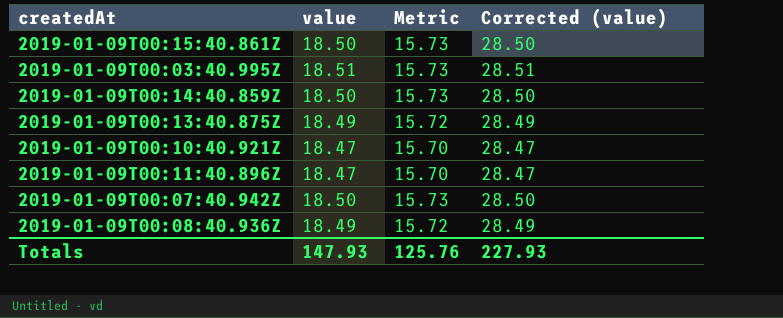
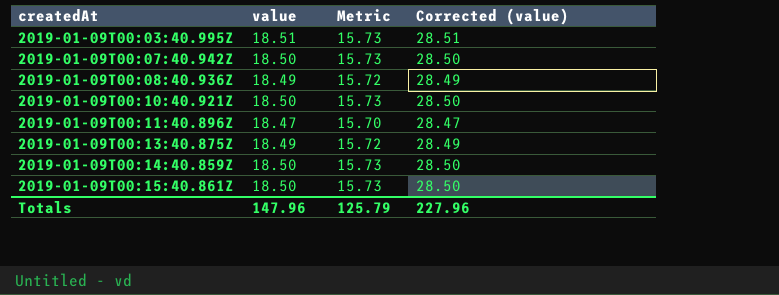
row order: none -> createdAt ascending
2019-01-09T00:10:40.921Z | value: 18.47 -> 18.50
2019-01-09T00:10:40.921Z | Metric: 15.70 -> 15.73
2019-01-09T00:10:40.921Z | Corrected (value): 28.47 -> 28.50
Totals | value: 147.93 -> 147.96
Totals | Metric: 125.76 -> 125.79
Totals | Corrected (value): 227.93 -> 227.96

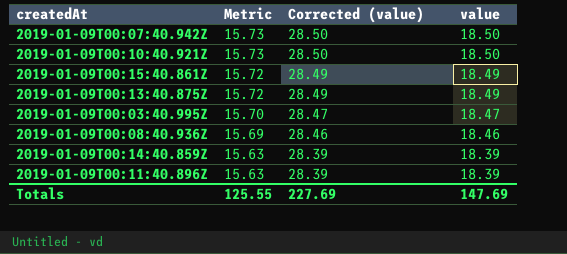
row order: createdAt ascending -> Metric descending
column value | position: 2 -> 4
2019-01-09T00:15:40.861Z | Metric: 15.73 -> 15.72
2019-01-09T00:15:40.861Z | Corrected (value): 28.50 -> 28.49
2019-01-09T00:15:40.861Z | value: 18.50 -> 18.49
2019-01-09T00:03:40.995Z | Metric: 15.73 -> 15.70
2019-01-09T00:03:40.995Z | Corrected (value): 28.51 -> 28.47
2019-01-09T00:03:40.995Z | value: 18.51 -> 18.47
2019-01-09T00:08:40.936Z | Metric: 15.72 -> 15.69
2019-01-09T00:08:40.936Z | Corrected (value): 28.49 -> 28.46
2019-01-09T00:08:40.936Z | value: 18.49 -> 18.46
2019-01-09T00:14:40.859Z | Metric: 15.73 -> 15.63
2019-01-09T00:14:40.859Z | Corrected (value): 28.50 -> 28.39
2019-01-09T00:14:40.859Z | value: 18.50 -> 18.39
2019-01-09T00:11:40.896Z | Metric: 15.70 -> 15.63
2019-01-09T00:11:40.896Z | Corrected (value): 28.47 -> 28.39
2019-01-09T00:11:40.896Z | value: 18.47 -> 18.39
Totals | Metric: 125.79 -> 125.55
Totals | Corrected (value): 227.96 -> 227.69
Totals | value: 147.96 -> 147.69

